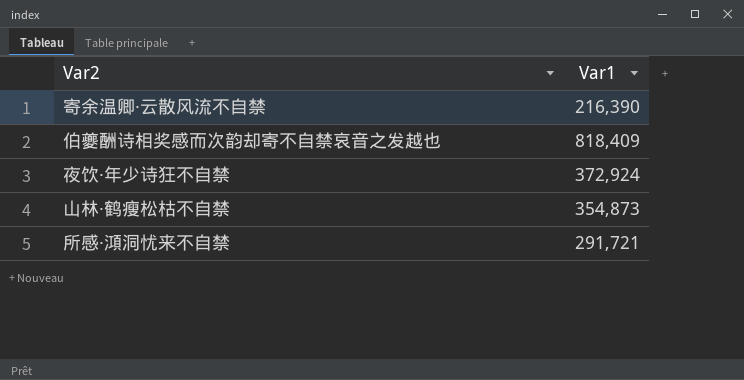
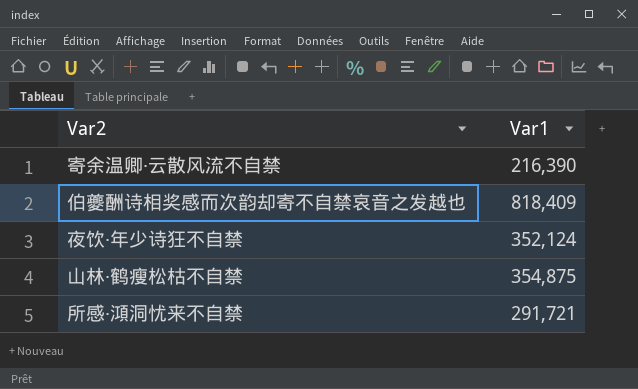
夜饮·年少诗狂不自禁 | Var1: 372,924 -> 352,124
山林·鹤瘦松枯不自禁 | Var1: 354,873 -> 354,875

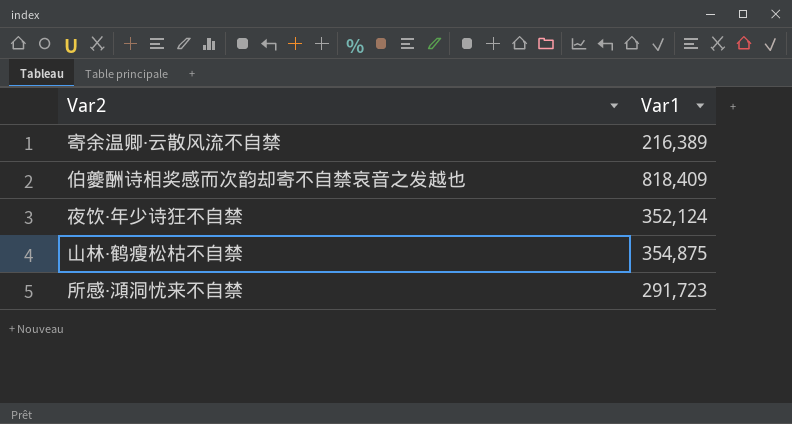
寄余温卿·云散风流不自禁 | Var1: 216,390 -> 216,389
所感·澒洞忧来不自禁 | Var1: 291,721 -> 291,723

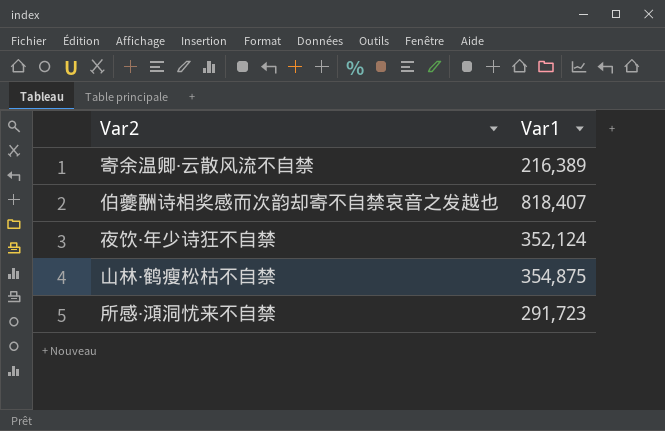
伯夔酬诗相奖感而次韵却寄不自禁哀音之发越也 | Var1: 818,409 -> 818,407

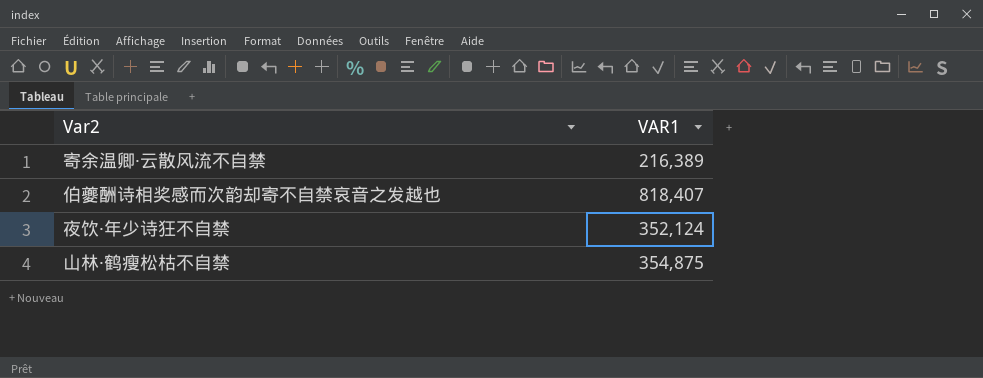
column name: Var1 -> VAR1
row 所感·澒洞忧来不自禁: 291,723 -> none

